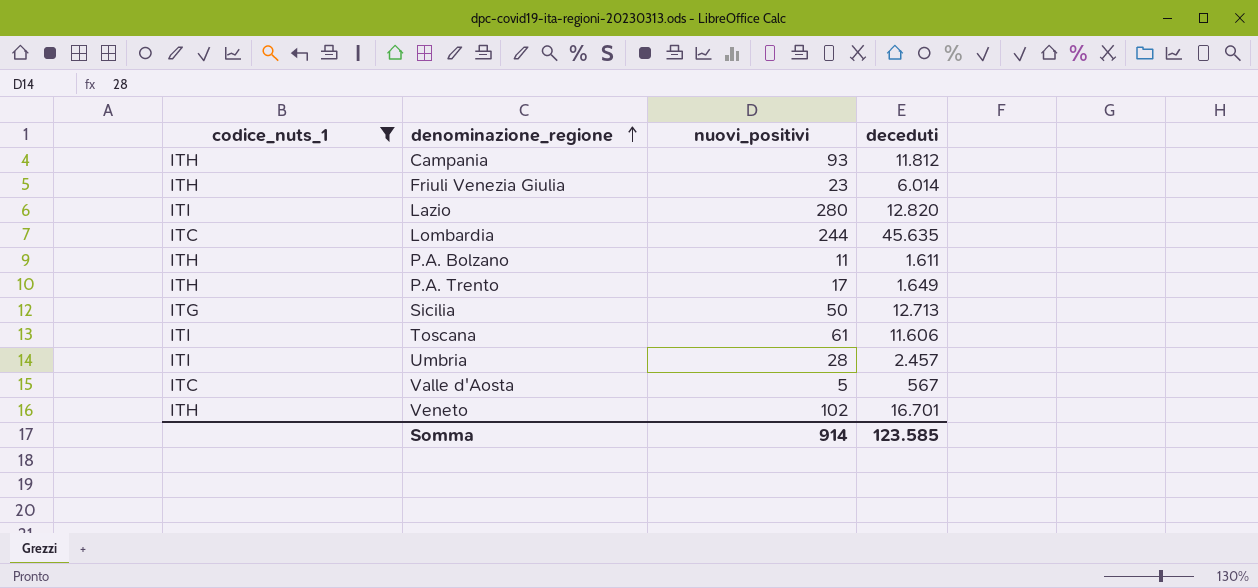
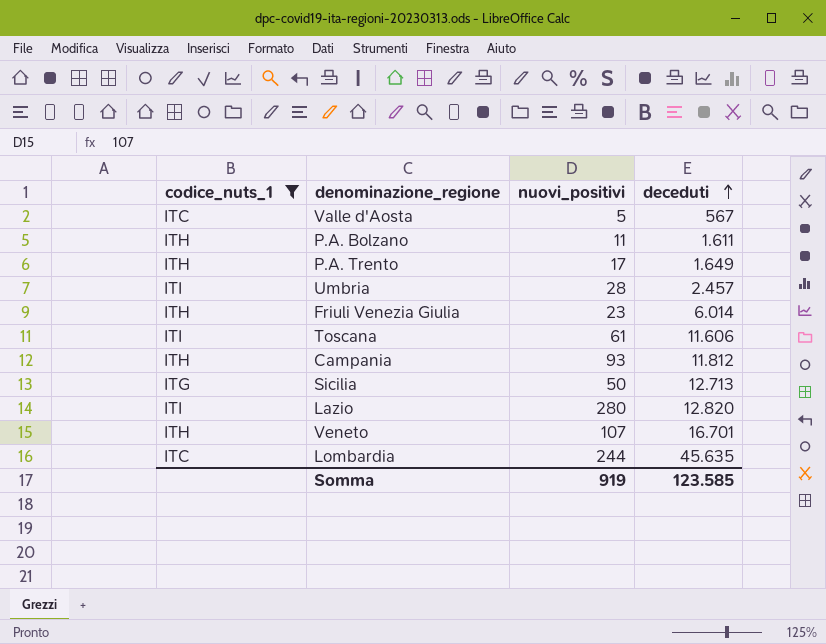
row order: denominazione_regione ascending -> deceduti ascending
Veneto | nuovi_positivi: 102 -> 107
Somma | nuovi_positivi: 914 -> 919

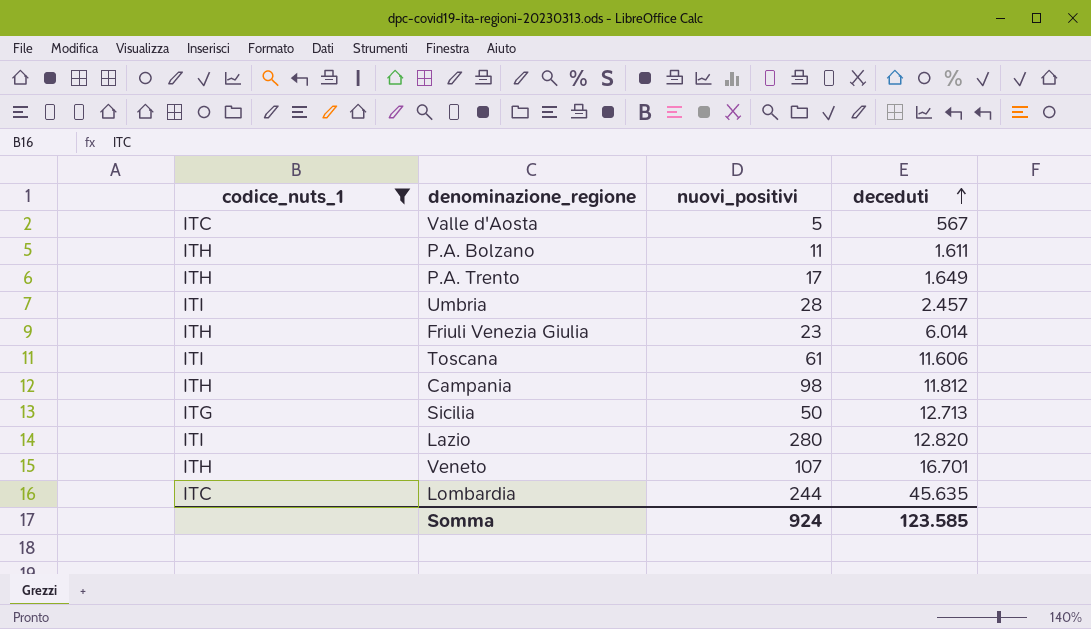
Campania | nuovi_positivi: 93 -> 98
Somma | nuovi_positivi: 919 -> 924

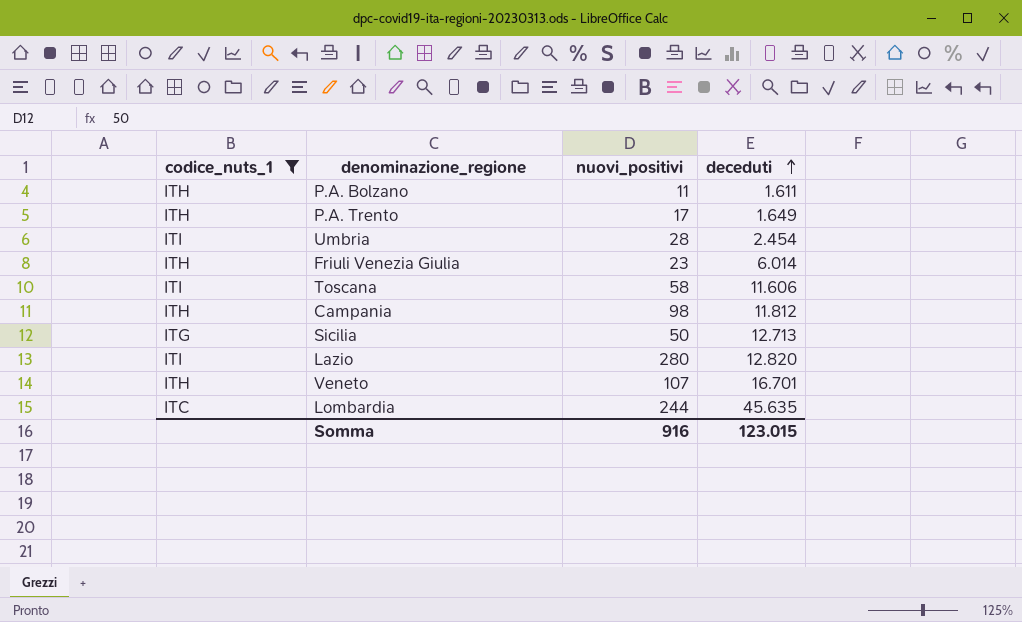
row Valle d'Aosta: ITC | 5 | 567 -> none
Umbria | deceduti: 2.457 -> 2.454
Toscana | nuovi_positivi: 61 -> 58
Somma | nuovi_positivi: 924 -> 916
Somma | deceduti: 123.585 -> 123.015

